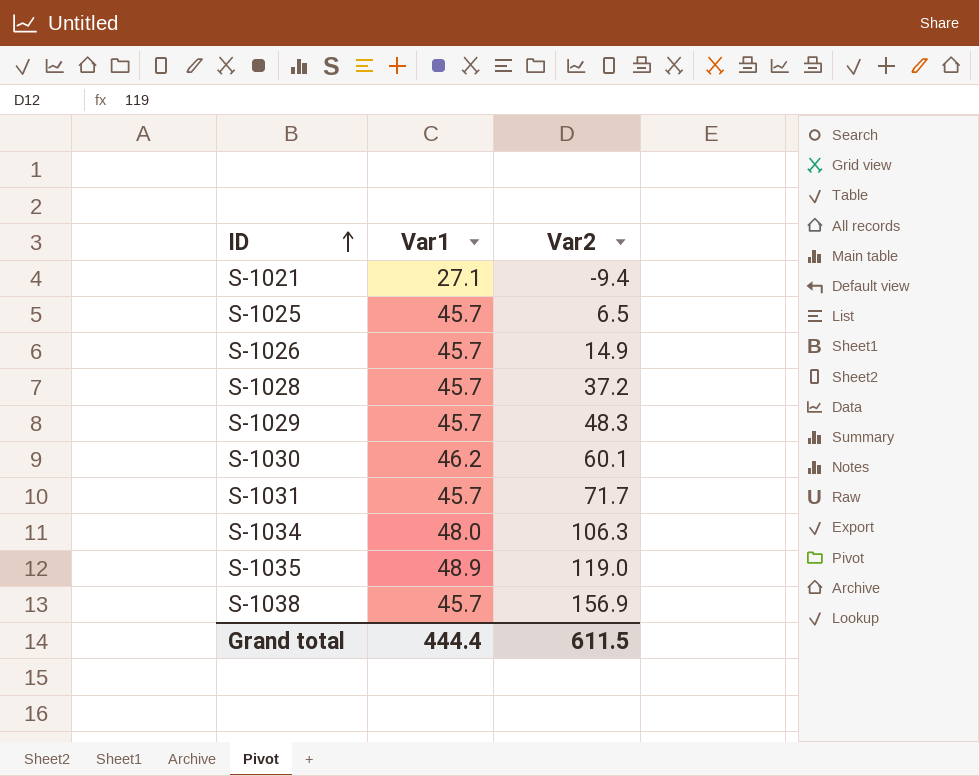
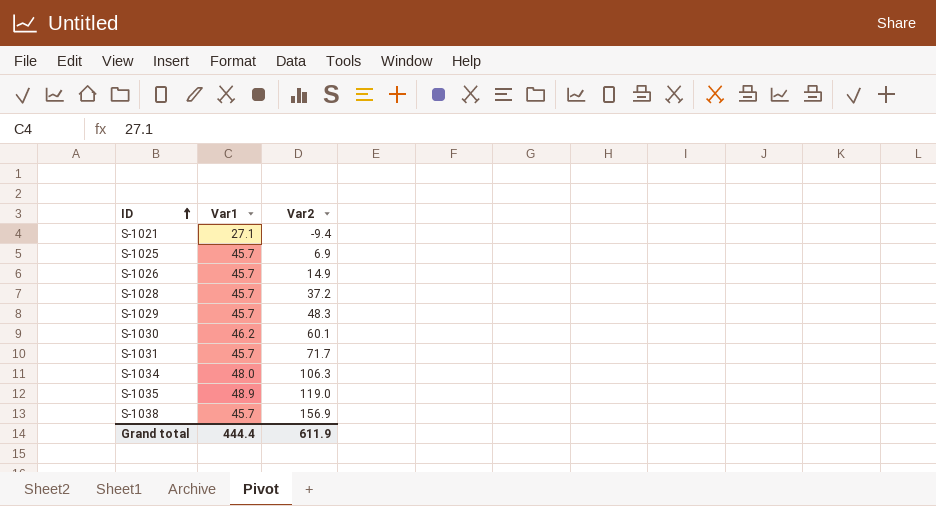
S-1025 | Var2: 6.5 -> 6.9
Grand total | Var2: 611.5 -> 611.9

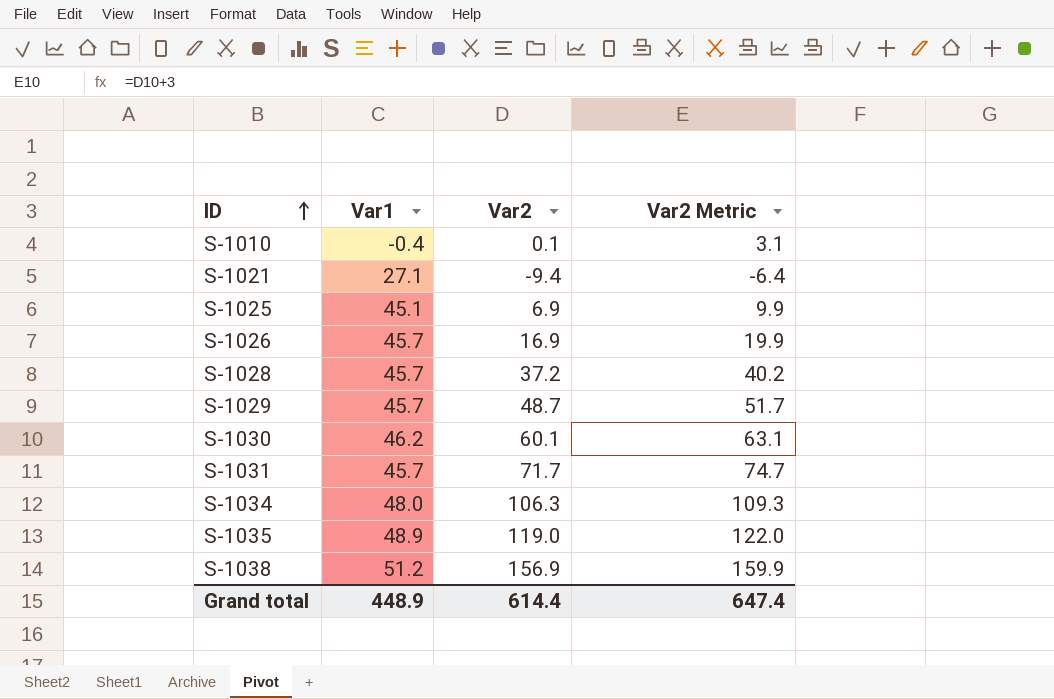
column Var2 Metric | formula: none -> [Var2] + 3
row S-1010: none -> -0.4 | 0.1 | 3.1
S-1025 | Var1: 45.7 -> 45.1
S-1026 | Var2: 14.9 -> 16.9
S-1029 | Var2: 48.3 -> 48.7
S-1038 | Var1: 45.7 -> 51.2
Grand total | Var1: 444.4 -> 448.9
Grand total | Var2: 611.9 -> 614.4

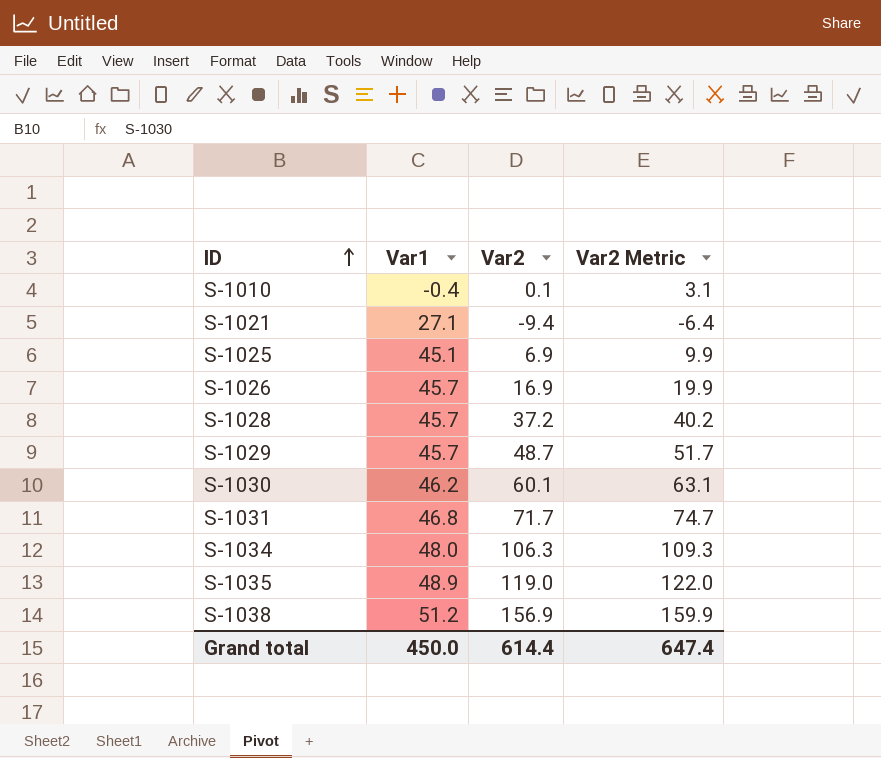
S-1031 | Var1: 45.7 -> 46.8
Grand total | Var1: 448.9 -> 450.0

